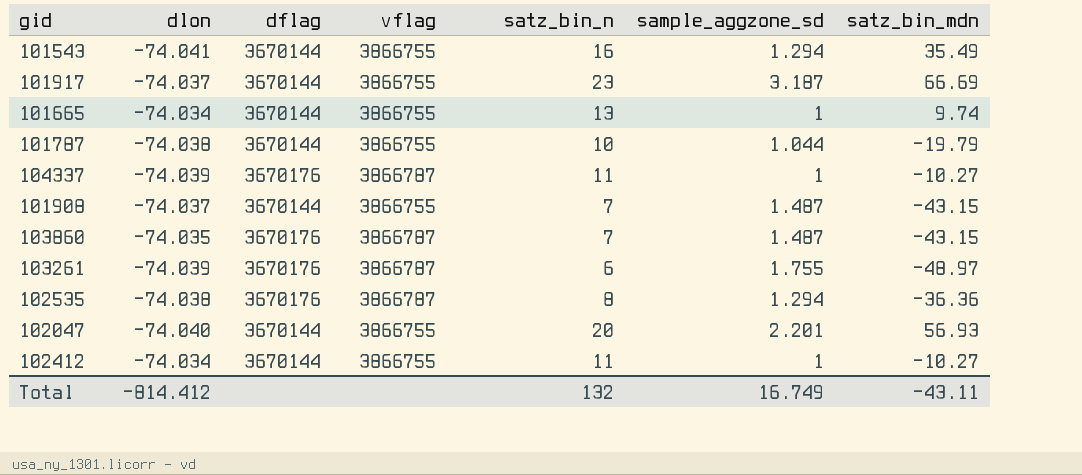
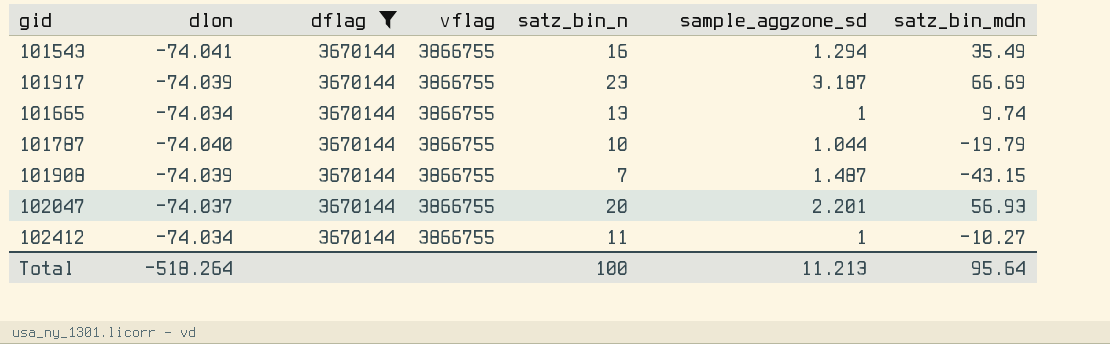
filter: none -> dflag = 3670144
101917 | dlon: -74.037 -> -74.039
101787 | dlon: -74.038 -> -74.040
101908 | dlon: -74.037 -> -74.039
102047 | dlon: -74.040 -> -74.037
Total | dlon: -814.412 -> -518.264
Total | satz_bin_n: 132 -> 100
Total | sample_aggzone_sd: 16.749 -> 11.213
Total | satz_bin_mdn: -43.11 -> 95.64

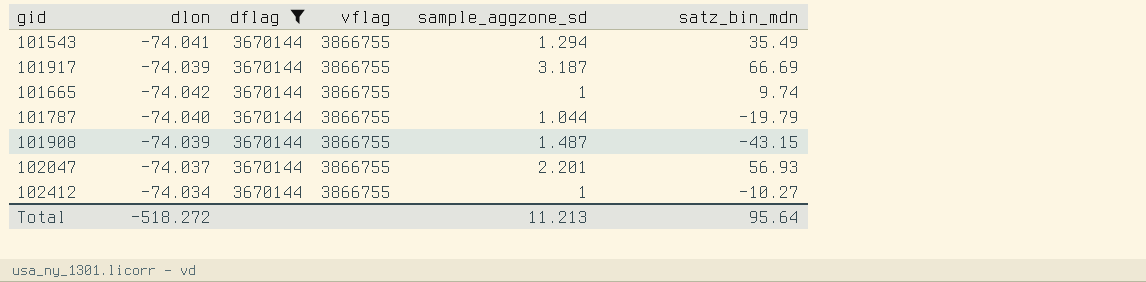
column satz_bin_n | position: 5 -> none
101665 | dlon: -74.034 -> -74.042
Total | dlon: -518.264 -> -518.272

